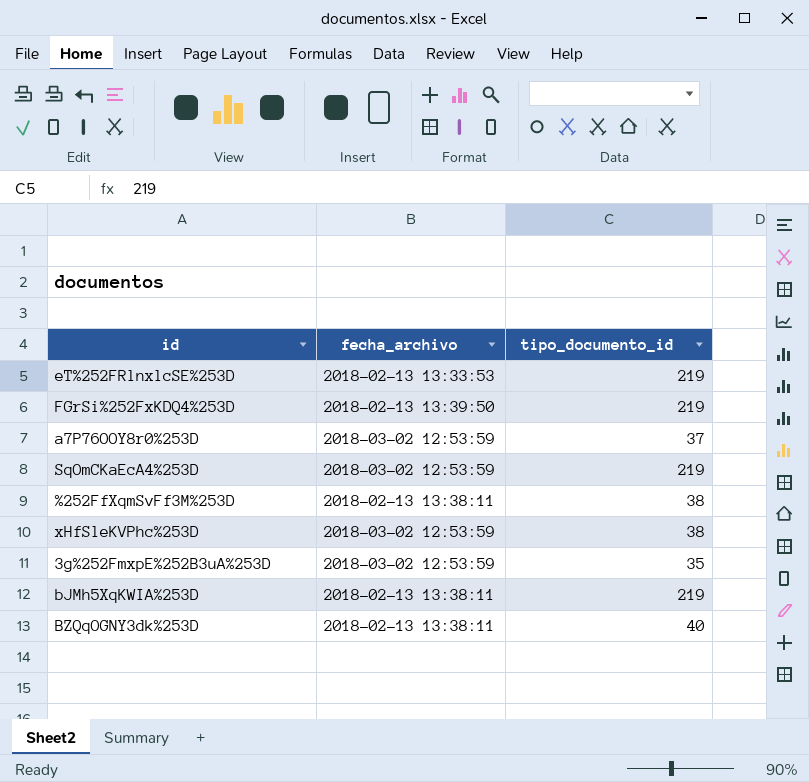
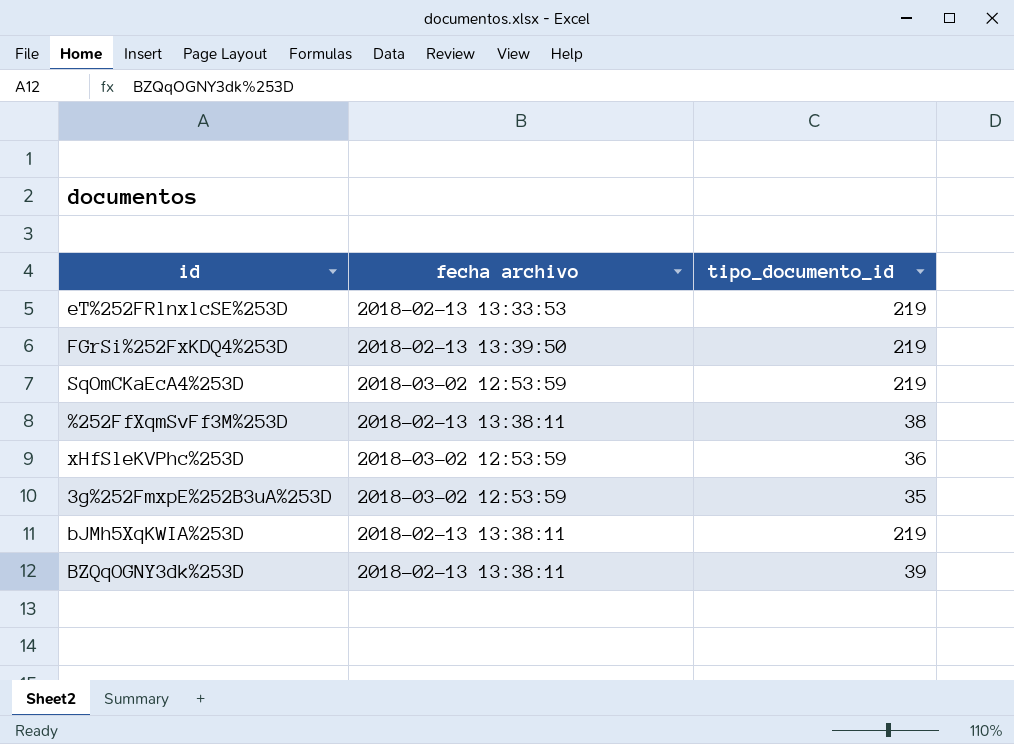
column name: fecha_archivo -> fecha archivo
row a7P76OOY8r0%253D: 2018-03-02 12:53:59 | 37 -> none
xHfSleKVPhc%253D | tipo_documento_id: 38 -> 36
BZQqOGNY3dk%253D | tipo_documento_id: 40 -> 39

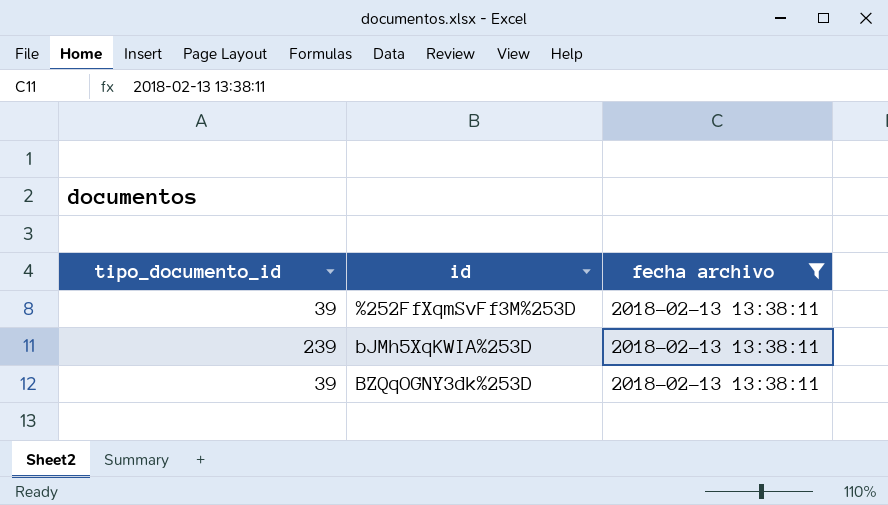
filter: none -> fecha archivo = 2018-02-13 13:38:11
column tipo_documento_id | position: 3 -> 1
%252FfXqmSvFf3M%253D | tipo_documento_id: 38 -> 39
bJMh5XqKWIA%253D | tipo_documento_id: 219 -> 239

